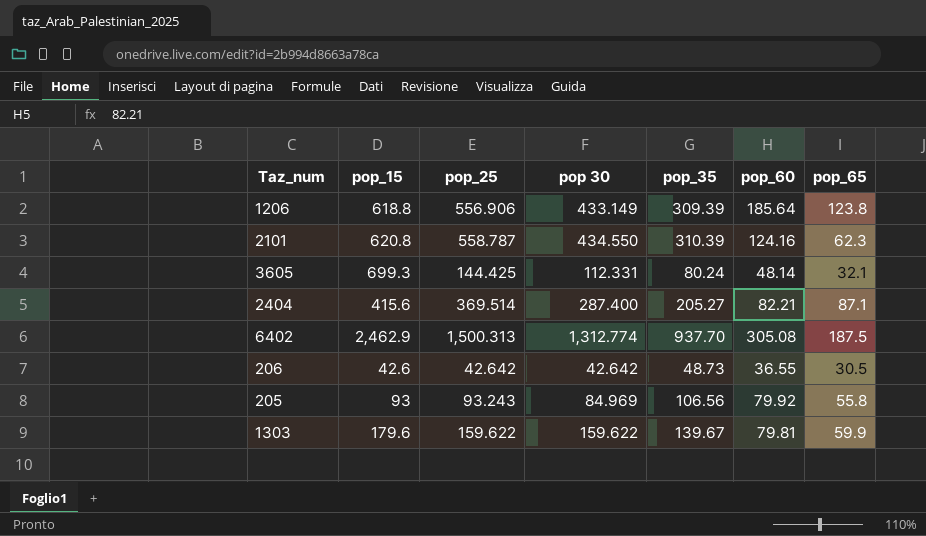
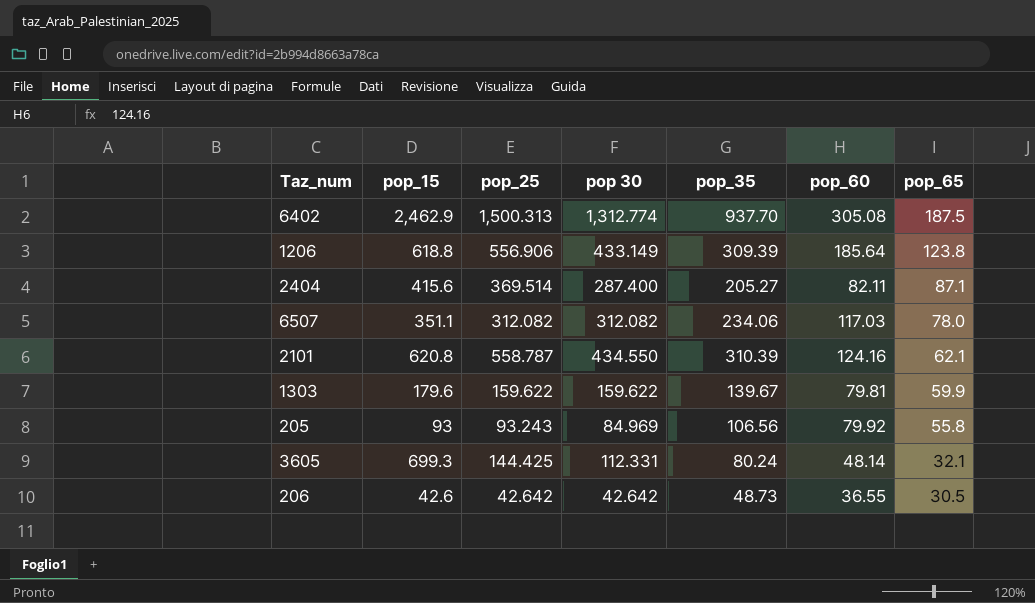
row order: none -> pop_65 descending
2404 | pop_60: 82.21 -> 82.11
row 6507: none -> 351.1 | 312.082 | 312.082 | 234.06 | 117.03 | 78.0
2101 | pop_65: 62.3 -> 62.1

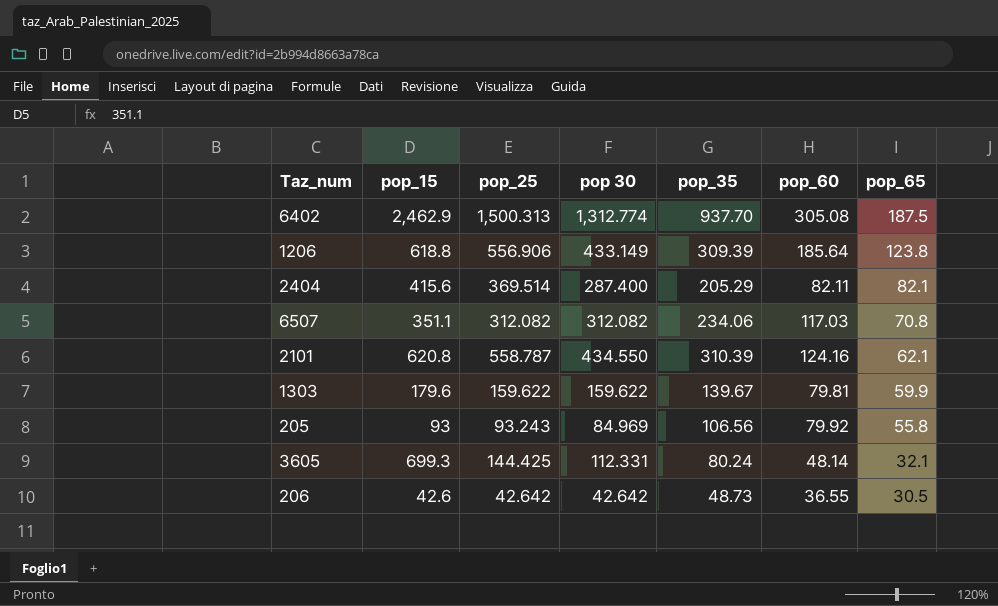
2404 | pop_35: 205.27 -> 205.29
2404 | pop_65: 87.1 -> 82.1
6507 | pop_65: 78.0 -> 70.8

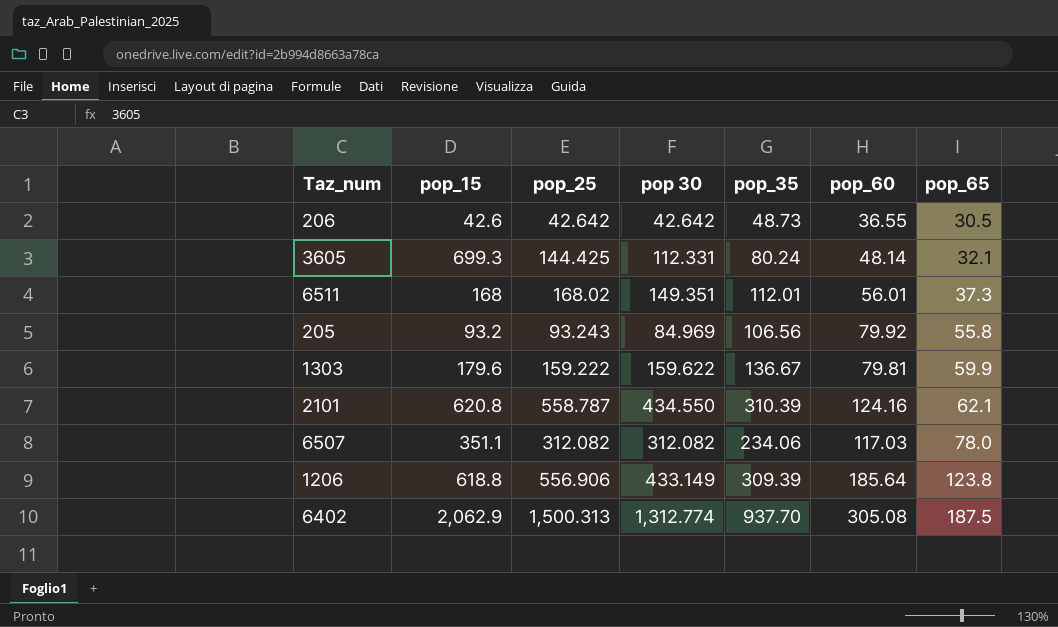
row order: pop_65 descending -> pop_65 ascending
row 2404: 415.6 | 369.514 | 287.400 | 205.29 | 82.11 | 82.1 -> none
row 6511: none -> 168 | 168.02 | 149.351 | 112.01 | 56.01 | 37.3
205 | pop_15: 93 -> 93.2
1303 | pop_25: 159.622 -> 159.222
1303 | pop_35: 139.67 -> 136.67
6507 | pop_65: 70.8 -> 78.0
6402 | pop_15: 2,462.9 -> 2,062.9

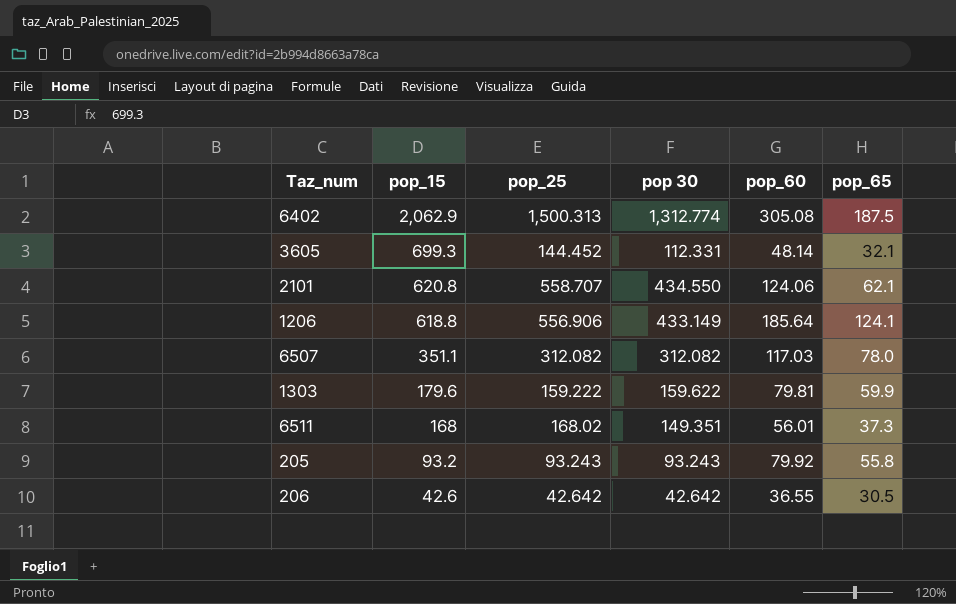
row order: pop_65 ascending -> pop_15 descending
column pop_35 | position: 5 -> none
3605 | pop_25: 144.425 -> 144.452
2101 | pop_25: 558.787 -> 558.707
2101 | pop_60: 124.16 -> 124.06
1206 | pop_65: 123.8 -> 124.1
205 | pop 30: 84.969 -> 93.243

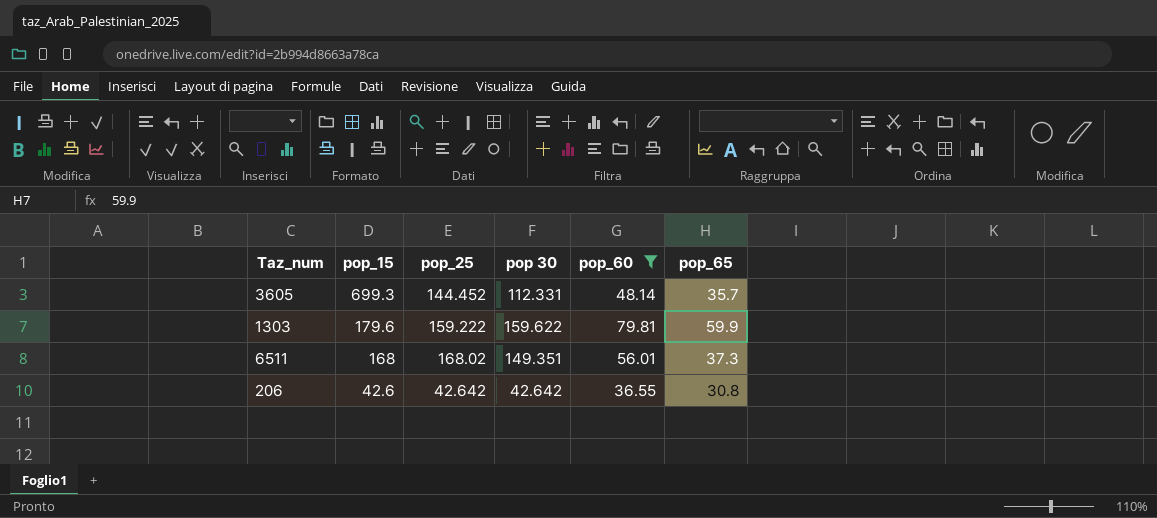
filter: none -> pop_60 <= 79.81
3605 | pop_65: 32.1 -> 35.7
206 | pop_65: 30.5 -> 30.8

